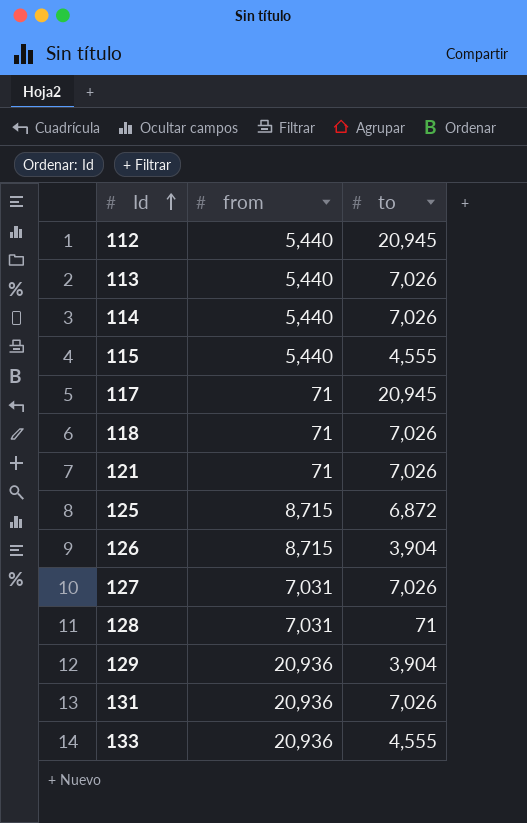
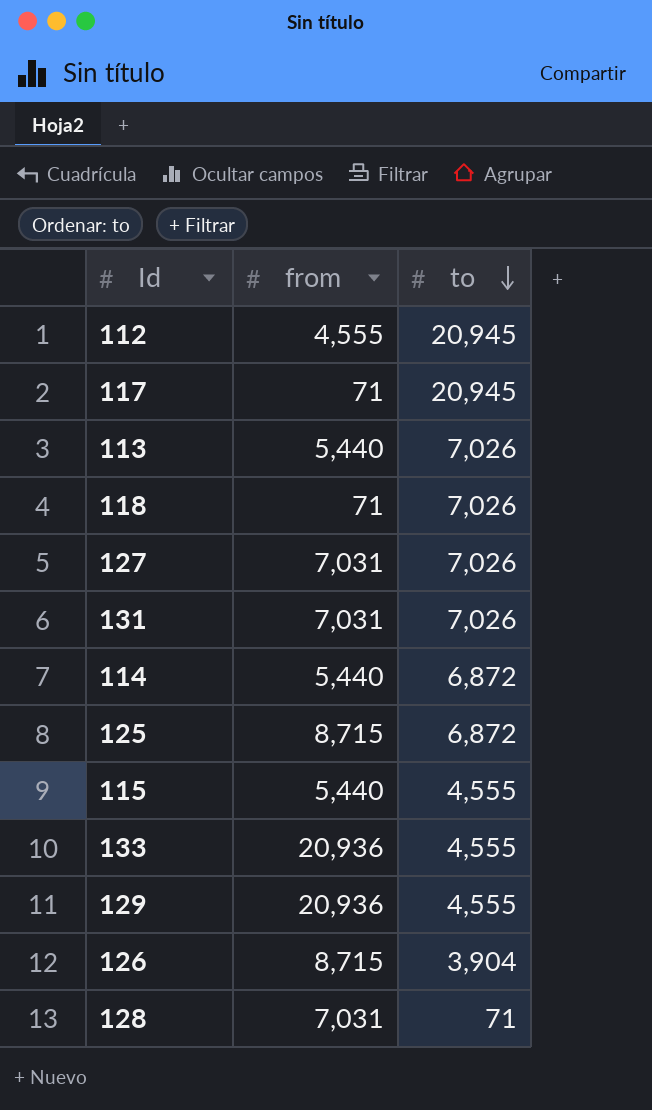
row order: Id ascending -> to descending
row 121: 71 | 7,026 -> none
112 | from: 5,440 -> 4,555
131 | from: 20,936 -> 7,031
114 | to: 7,026 -> 6,872
129 | to: 3,904 -> 4,555

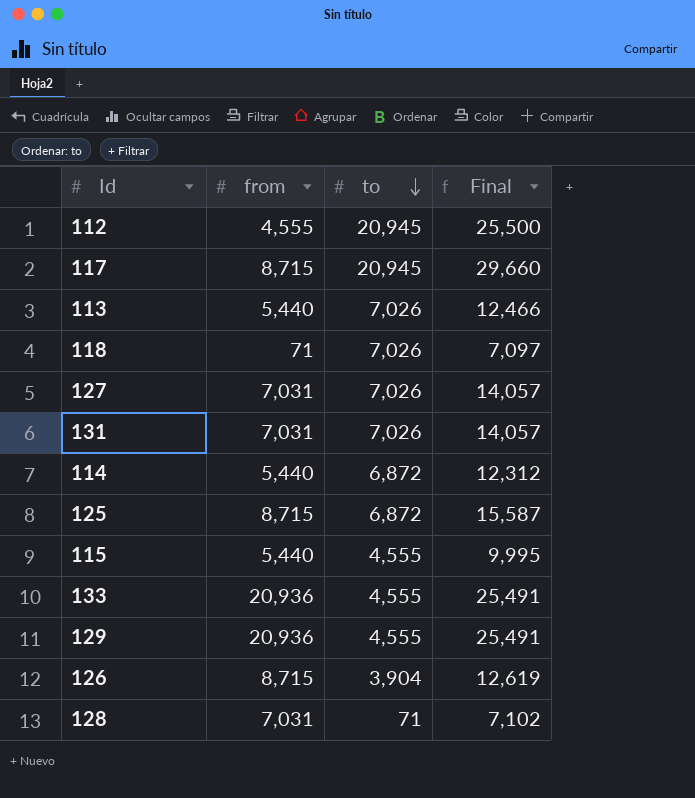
column Final | formula: none -> [from] + [to]
117 | from: 71 -> 8,715

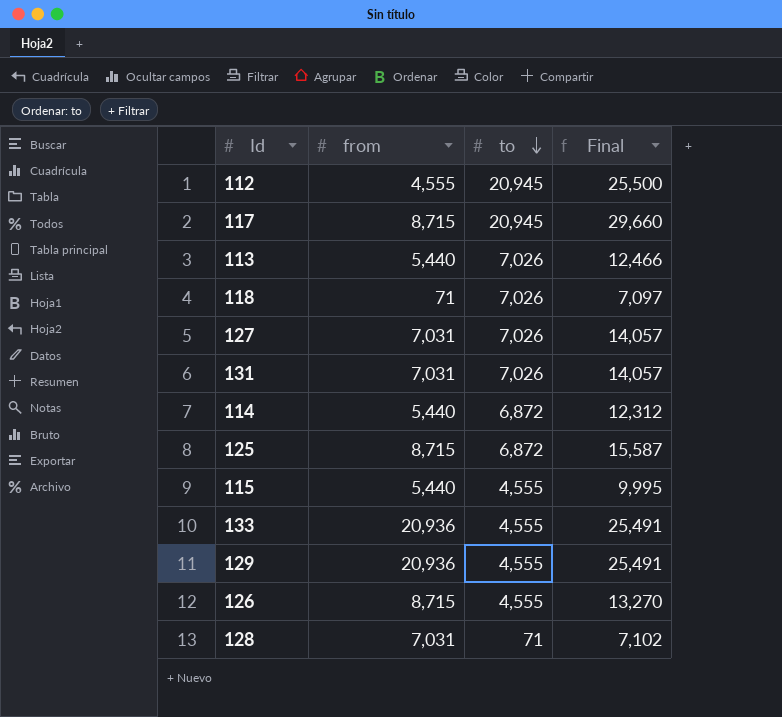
126 | to: 3,904 -> 4,555
126 | Final: 12,619 -> 13,270

